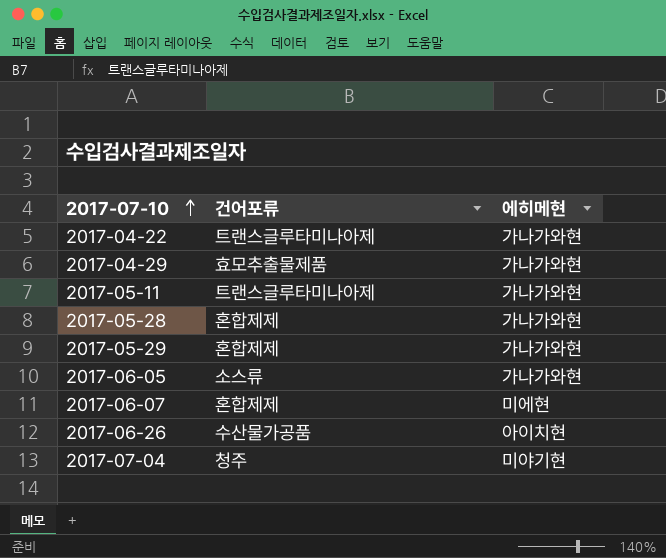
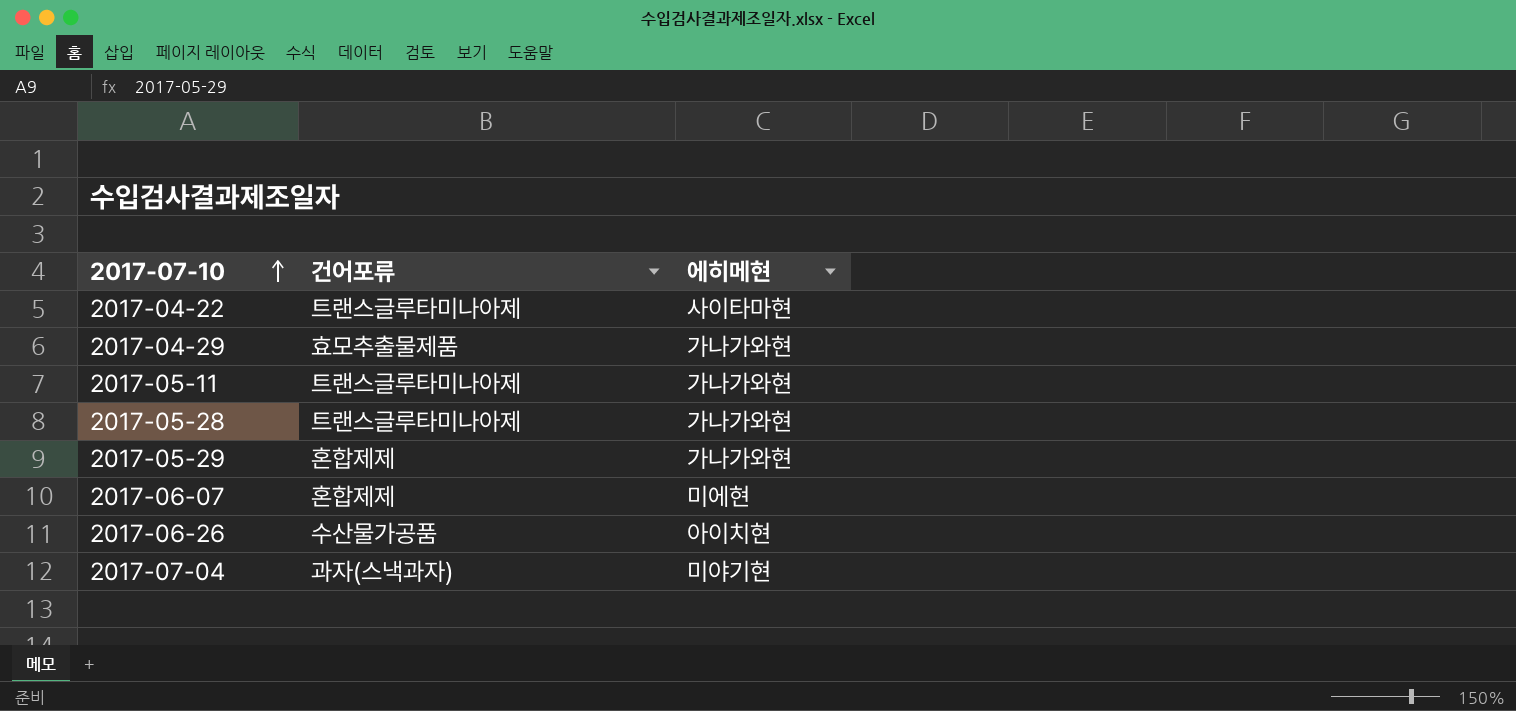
row 2017-06-05: 소스류 | 가나가와현 -> none
2017-04-22 | 에히메현: 가나가와현 -> 사이타마현
2017-05-28 | 건어포류: 혼합제제 -> 트랜스글루타미나아제
2017-07-04 | 건어포류: 청주 -> 과자(스낵과자)

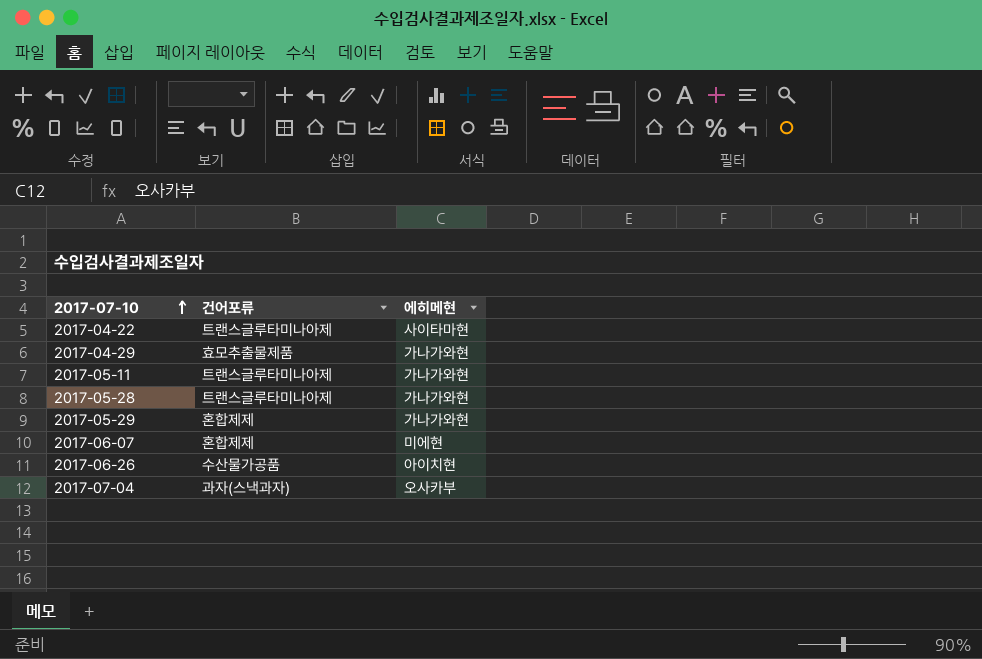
2017-07-04 | 에히메현: 미야기현 -> 오사카부

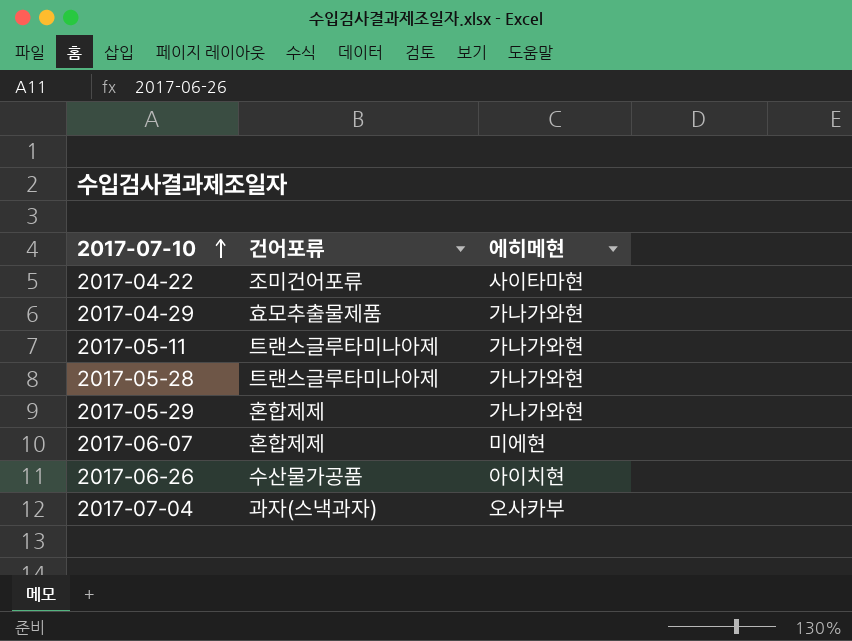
2017-04-22 | 건어포류: 트랜스글루타미나아제 -> 조미건어포류

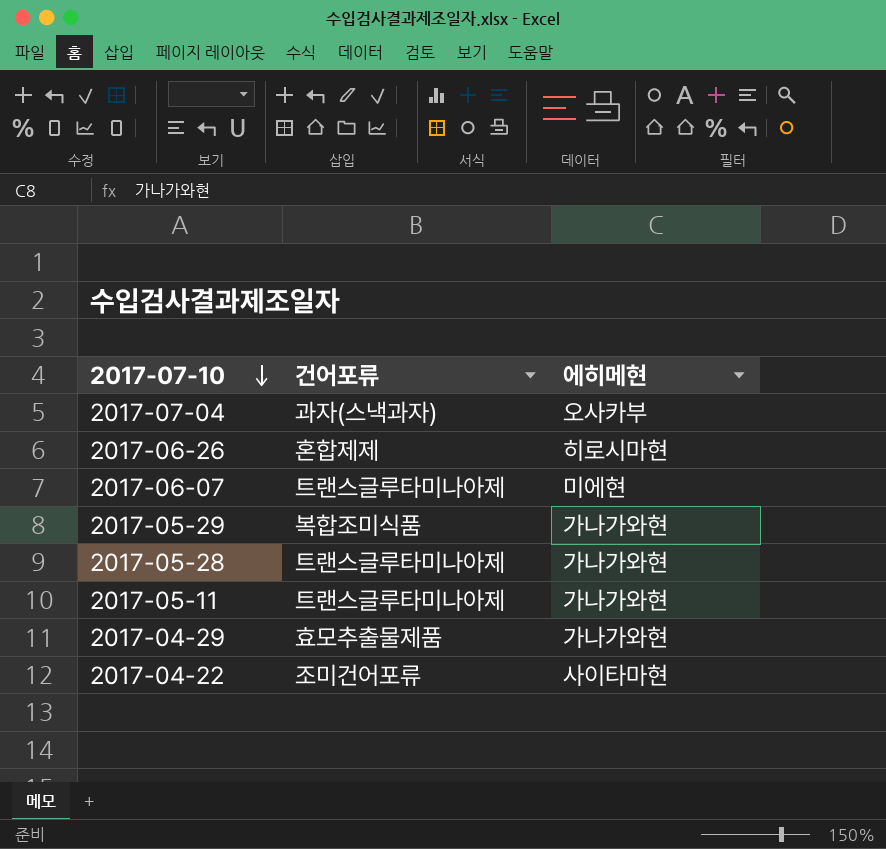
row order: 2017-07-10 ascending -> 2017-07-10 descending
2017-06-26 | 건어포류: 수산물가공품 -> 혼합제제
2017-06-26 | 에히메현: 아이치현 -> 히로시마현
2017-06-07 | 건어포류: 혼합제제 -> 트랜스글루타미나아제
2017-05-29 | 건어포류: 혼합제제 -> 복합조미식품

